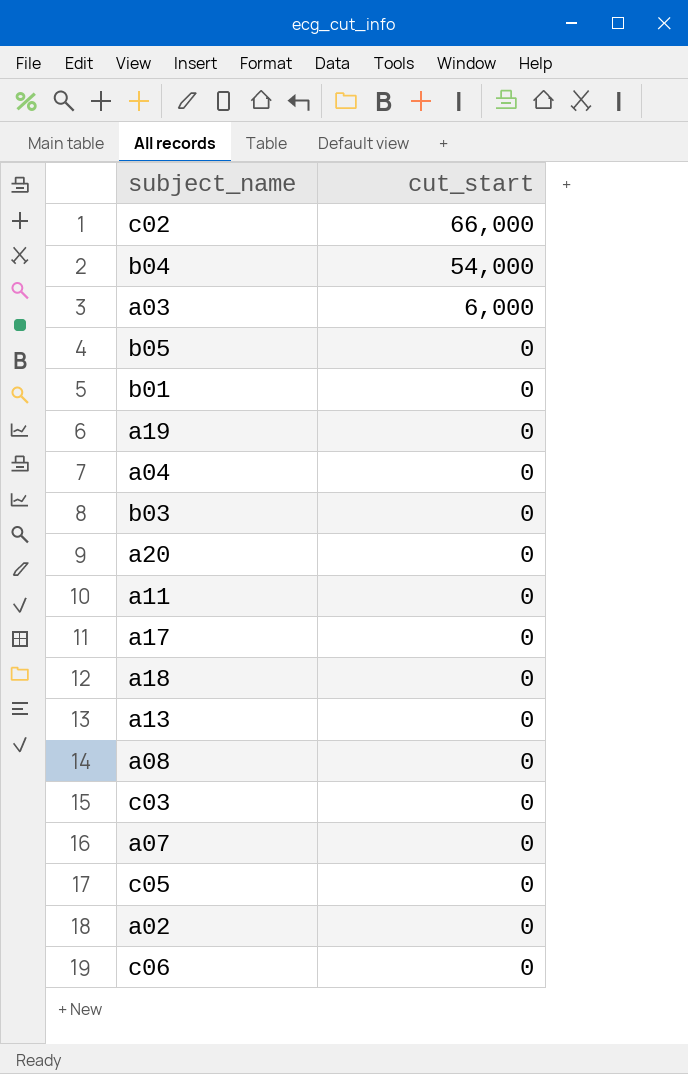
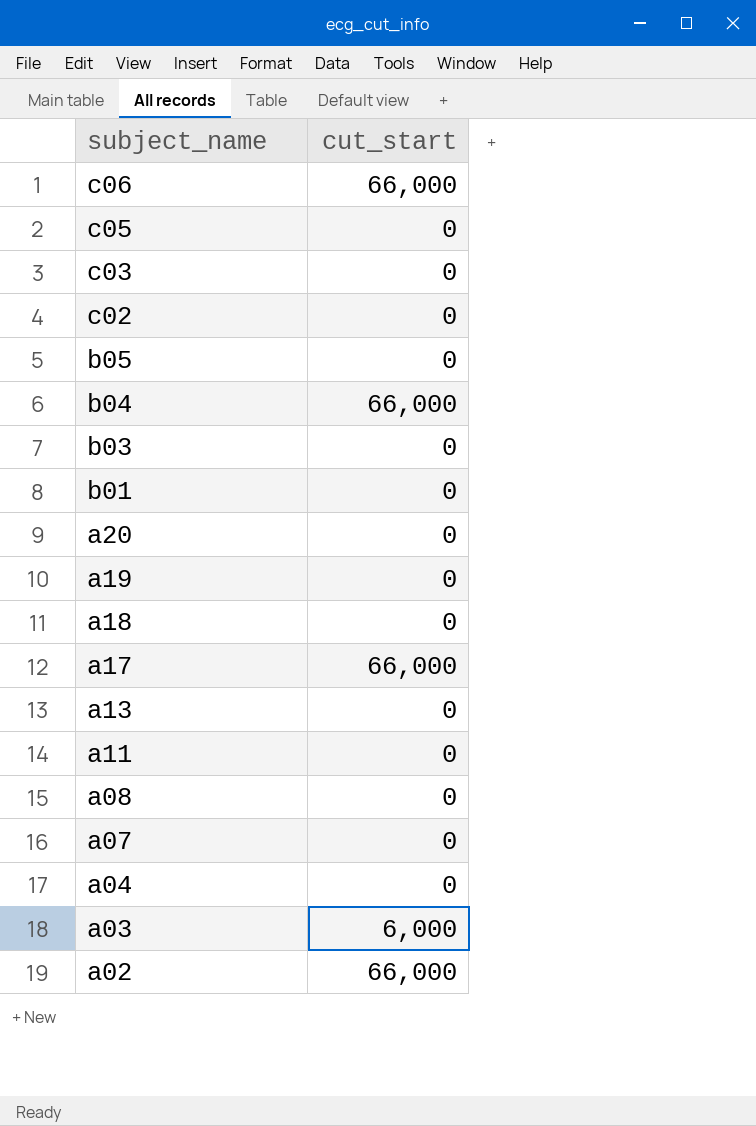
row order: cut_start descending -> subject_name descending
c06 | cut_start: 0 -> 66,000
c02 | cut_start: 66,000 -> 0
b04 | cut_start: 54,000 -> 66,000
a17 | cut_start: 0 -> 66,000
a02 | cut_start: 0 -> 66,000

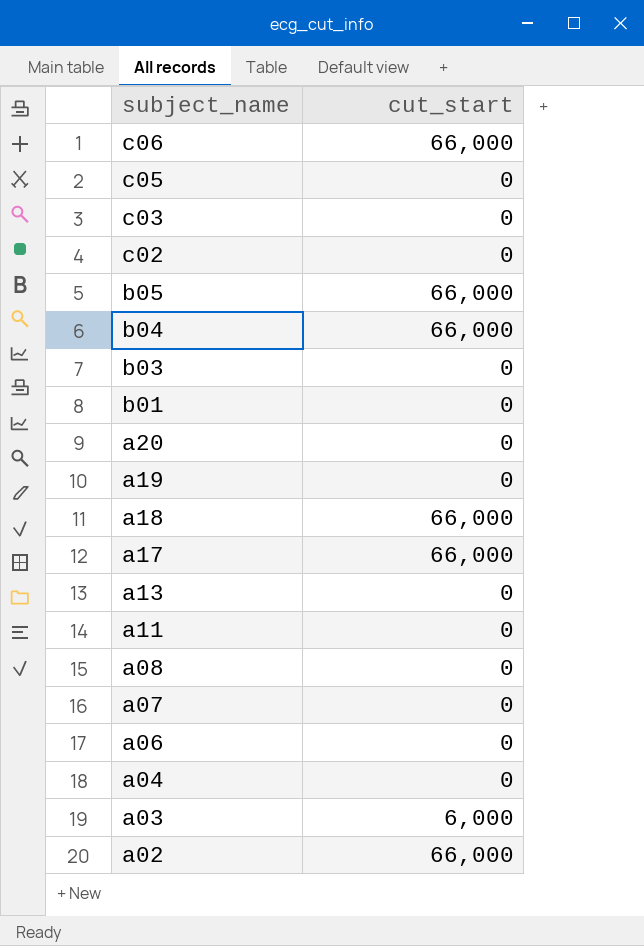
b05 | cut_start: 0 -> 66,000
a18 | cut_start: 0 -> 66,000
row a06: none -> 0

